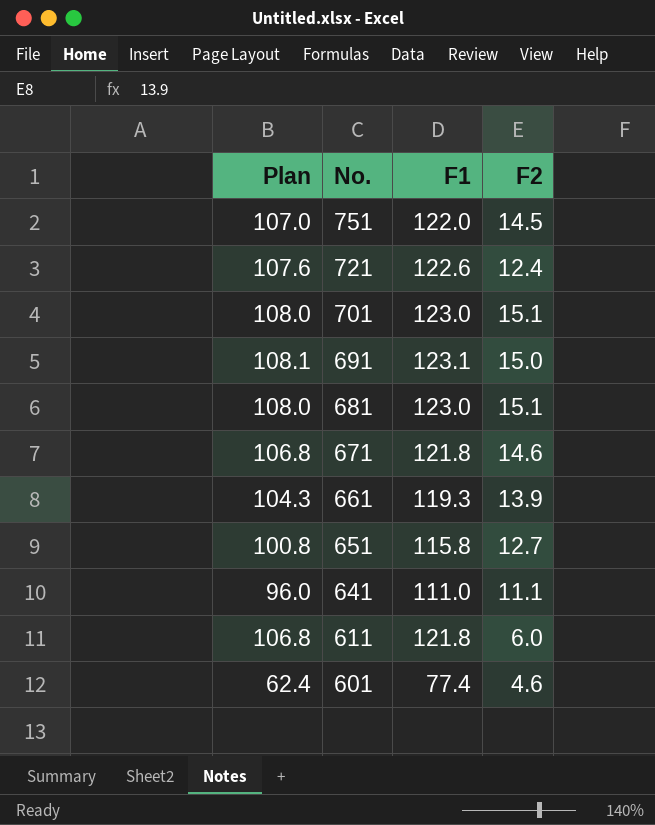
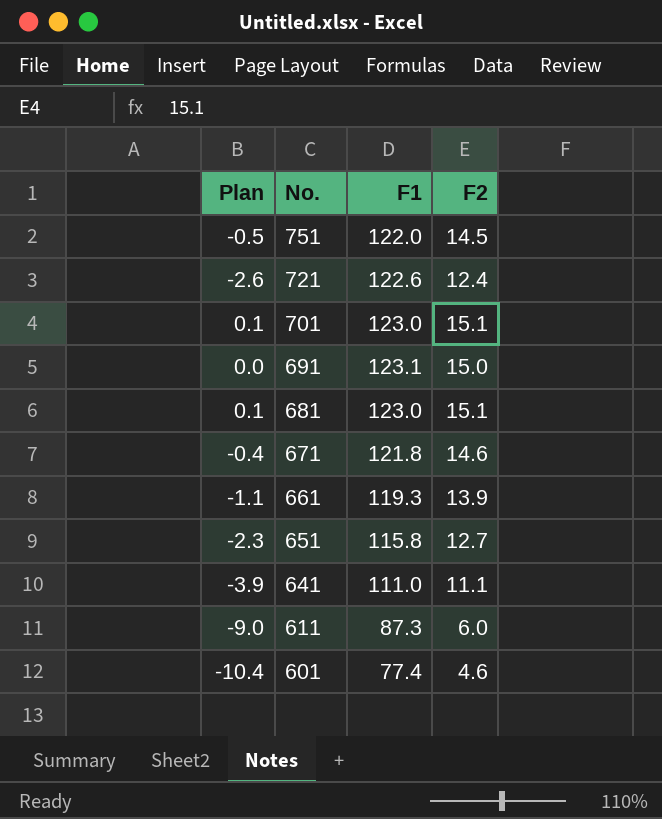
column Plan | formula: [F1] - 15 -> [F2] - 15
611 | F1: 121.8 -> 87.3

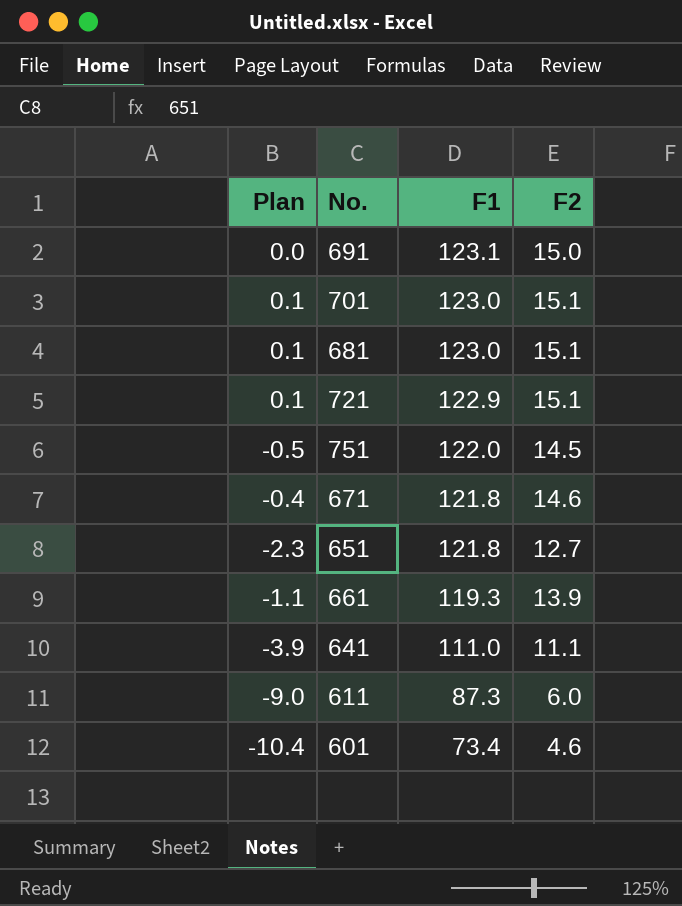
row order: No. descending -> F1 descending
721 | Plan: -2.6 -> 0.1
721 | F1: 122.6 -> 122.9
721 | F2: 12.4 -> 15.1
651 | F1: 115.8 -> 121.8
601 | F1: 77.4 -> 73.4

